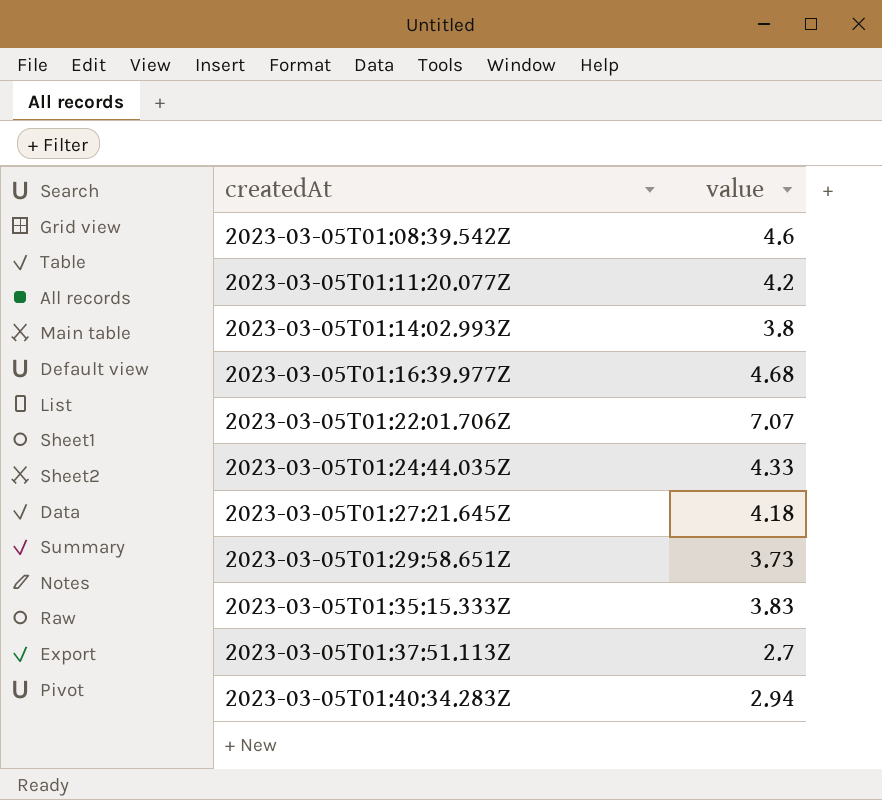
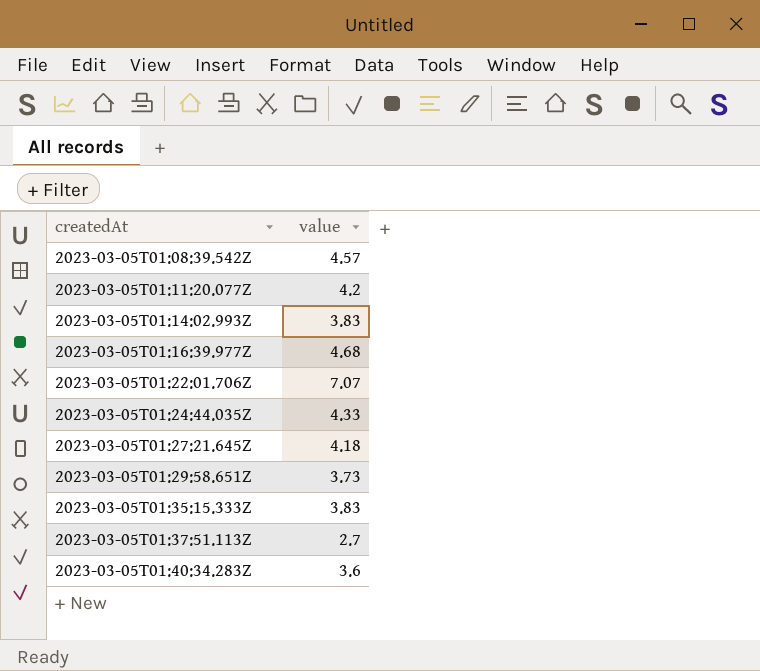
2023-03-05T01:08:39.542Z | value: 4.6 -> 4.57
2023-03-05T01:14:02.993Z | value: 3.8 -> 3.83
2023-03-05T01:40:34.283Z | value: 2.94 -> 3.6

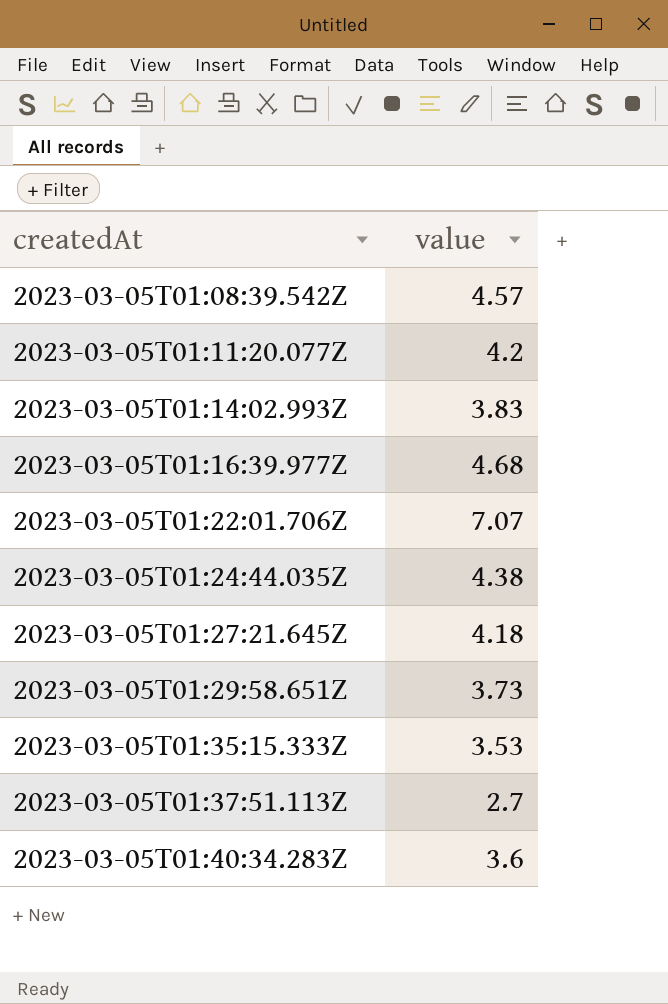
2023-03-05T01:24:44.035Z | value: 4.33 -> 4.38
2023-03-05T01:35:15.333Z | value: 3.83 -> 3.53

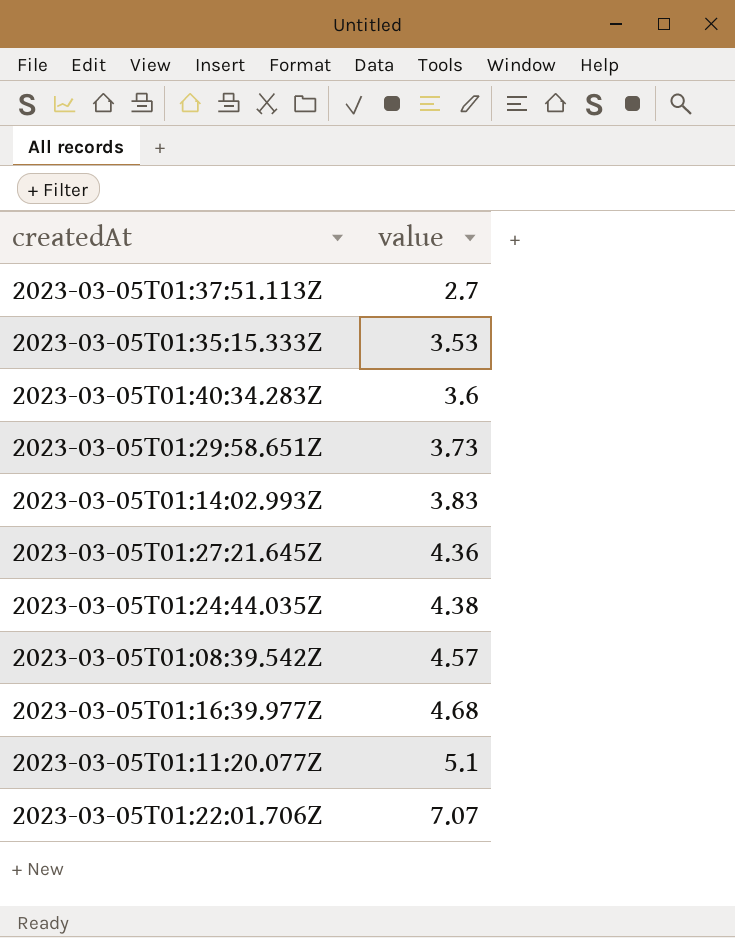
row order: createdAt ascending -> value ascending
2023-03-05T01:27:21.645Z | value: 4.18 -> 4.36
2023-03-05T01:11:20.077Z | value: 4.2 -> 5.1

